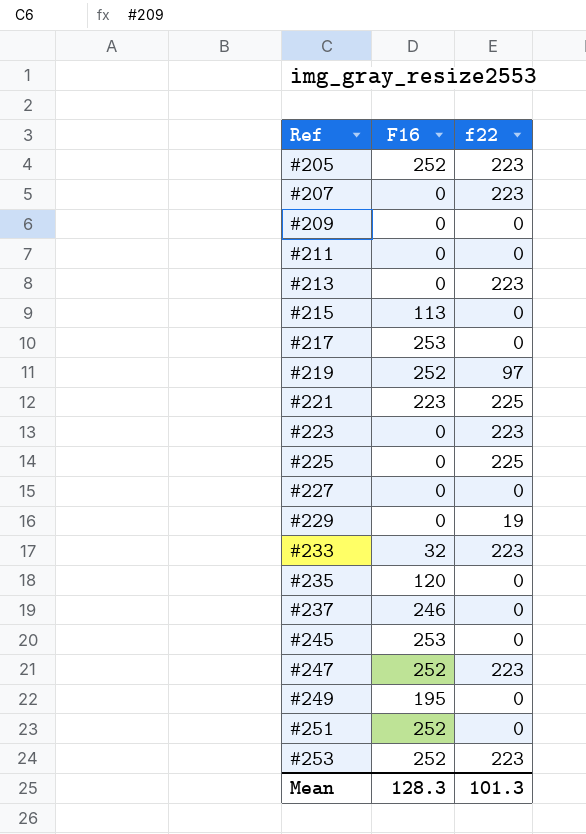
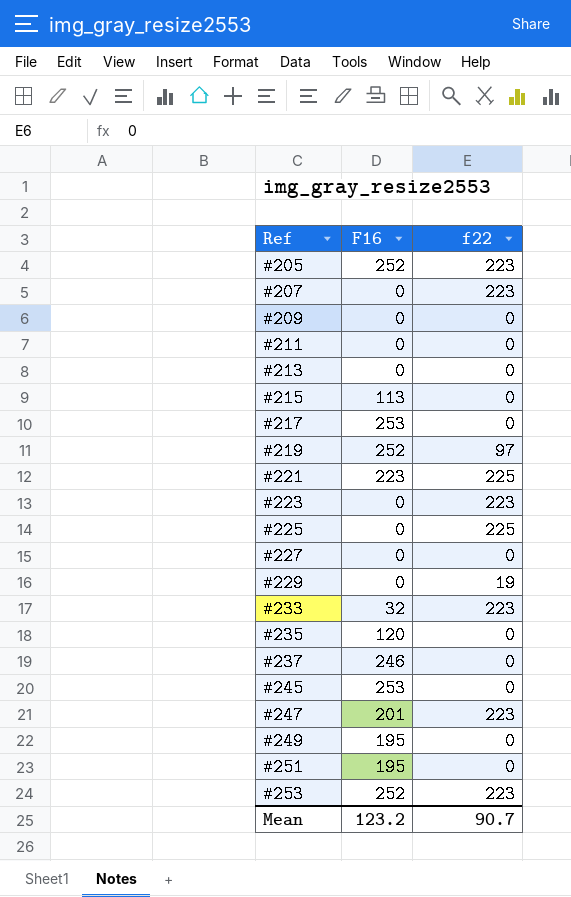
#213 | f22: 223 -> 0
#247 | F16: 252 -> 201
#251 | F16: 252 -> 195
Mean | F16: 128.3 -> 123.2
Mean | f22: 101.3 -> 90.7

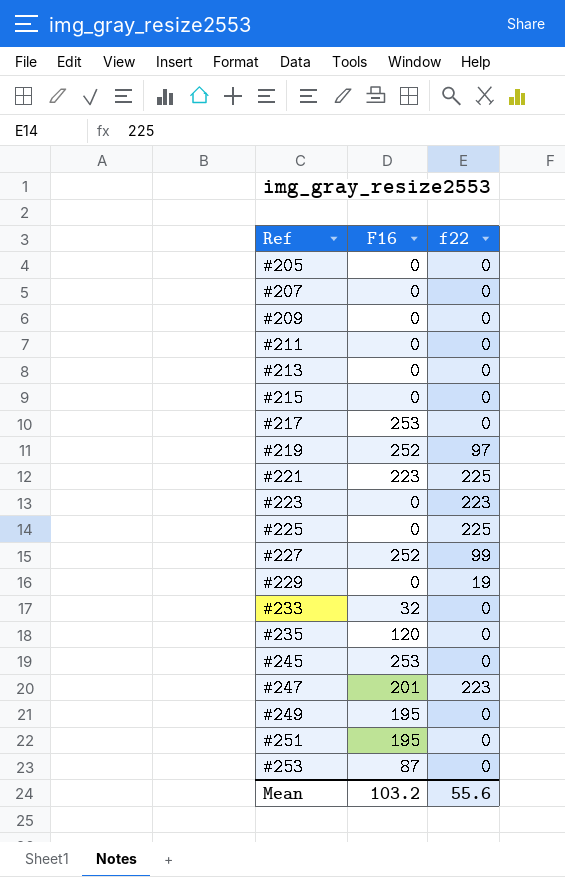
row #237: 246 | 0 -> none
#205 | F16: 252 -> 0
#205 | f22: 223 -> 0
#207 | f22: 223 -> 0
#215 | F16: 113 -> 0
#227 | F16: 0 -> 252
#227 | f22: 0 -> 99
#233 | f22: 223 -> 0
#253 | F16: 252 -> 87
#253 | f22: 223 -> 0
Mean | F16: 123.2 -> 103.2
Mean | f22: 90.7 -> 55.6

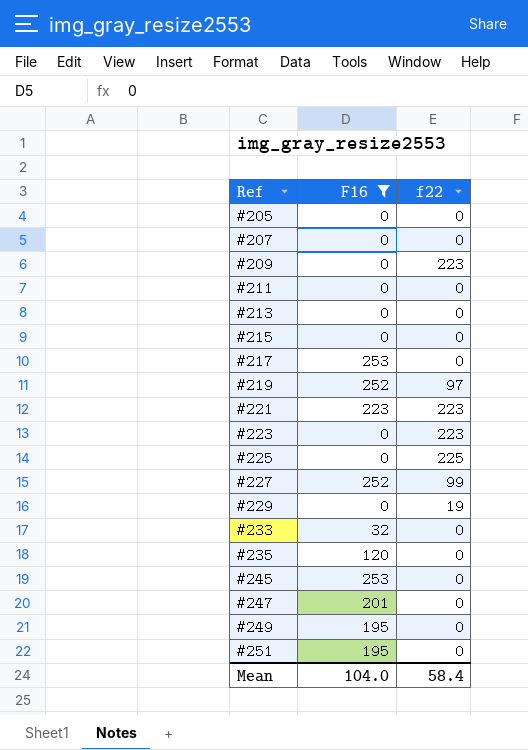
filter: none -> F16 != 87
#209 | f22: 0 -> 223
#221 | f22: 225 -> 223
#247 | f22: 223 -> 0
Mean | F16: 103.2 -> 104.0
Mean | f22: 55.6 -> 58.4

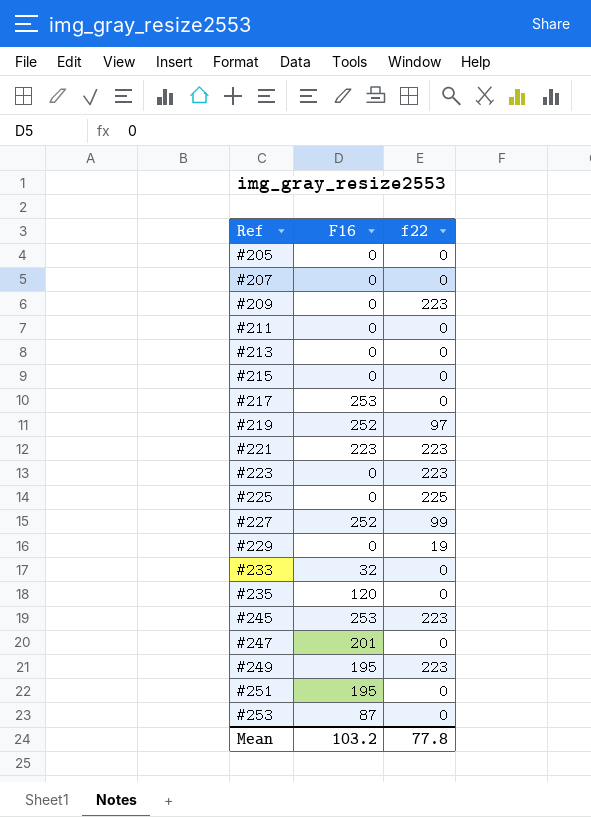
filter: F16 != 87 -> none
#245 | f22: 0 -> 223
#249 | f22: 0 -> 223
Mean | F16: 104.0 -> 103.2
Mean | f22: 58.4 -> 77.8

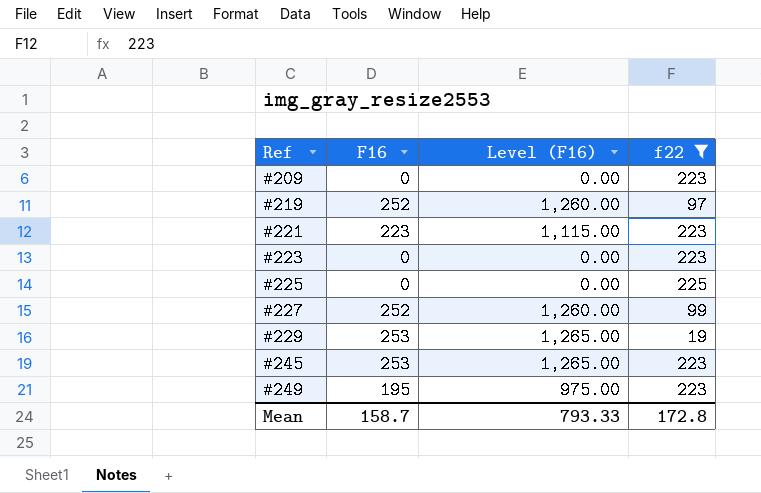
filter: none -> f22 != 0
column Level (F16) | formula: none -> [F16] * 5
#229 | F16: 0 -> 253
Mean | F16: 103.2 -> 158.7
Mean | f22: 77.8 -> 172.8

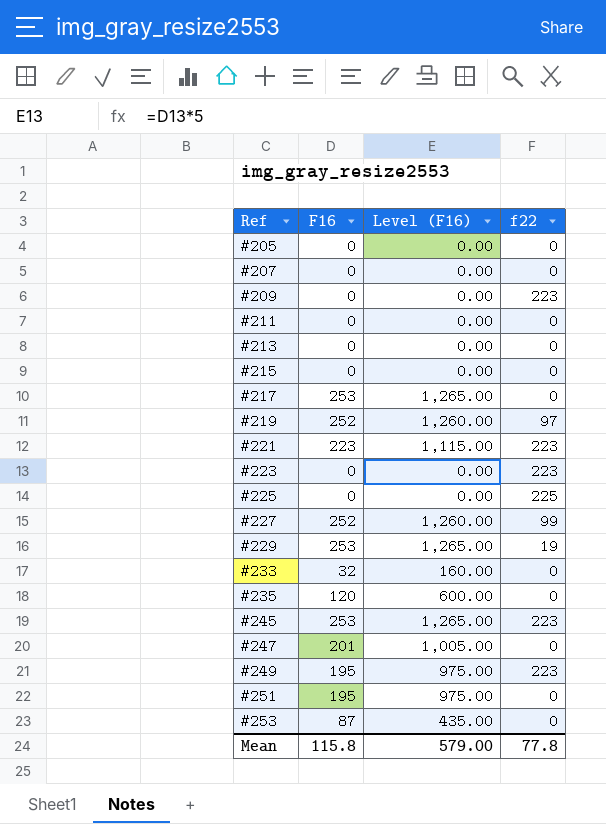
filter: f22 != 0 -> none
Mean | F16: 158.7 -> 115.8
Mean | Level (F16): 793.33 -> 579.00
Mean | f22: 172.8 -> 77.8

